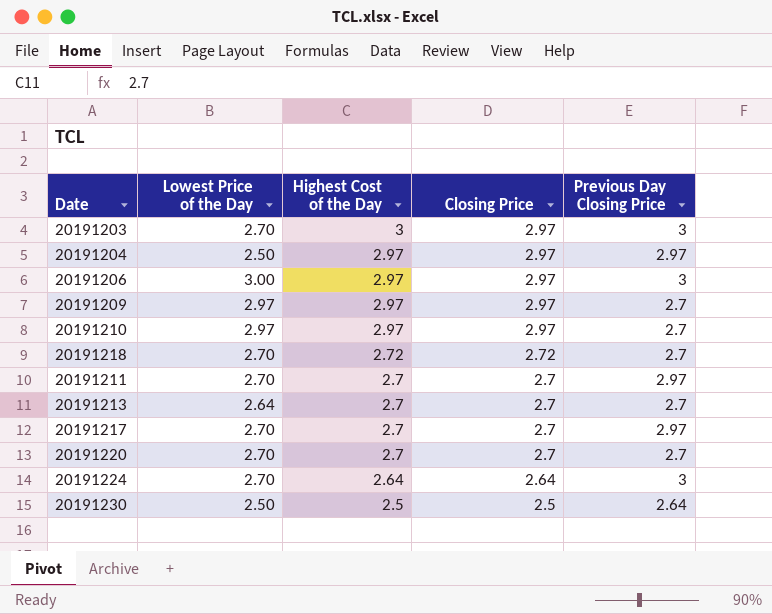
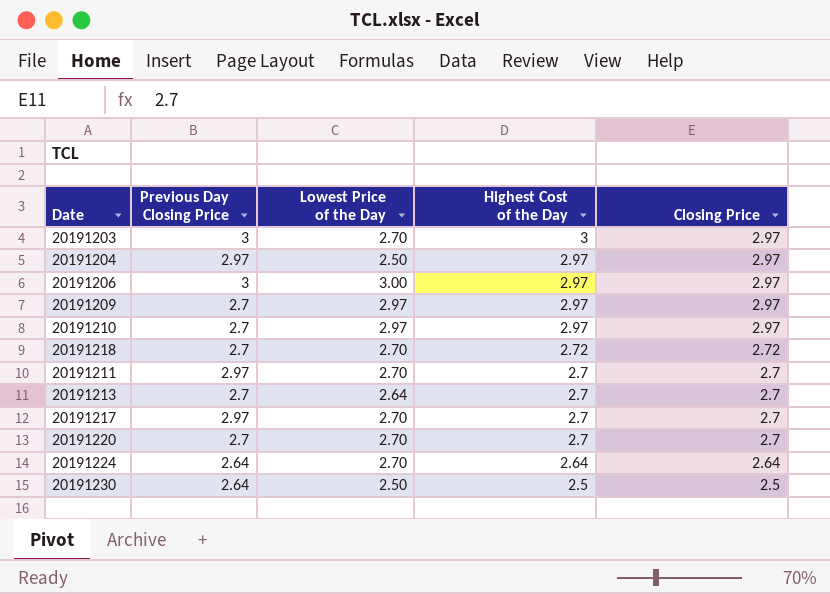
column Previous Day Closing Price | position: 5 -> 2
20191224 | Previous Day Closing Price: 3 -> 2.64

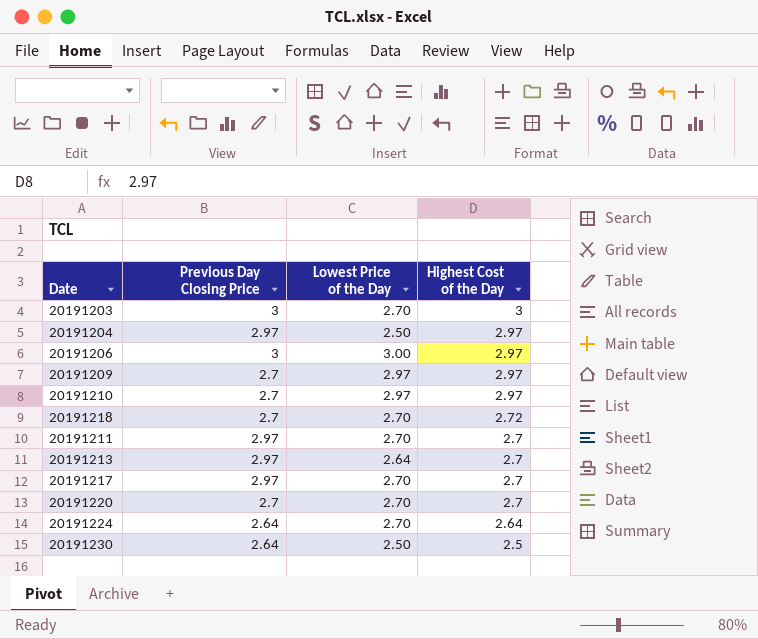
column Closing Price | position: 5 -> none
20191213 | Previous Day Closing Price: 2.7 -> 2.97

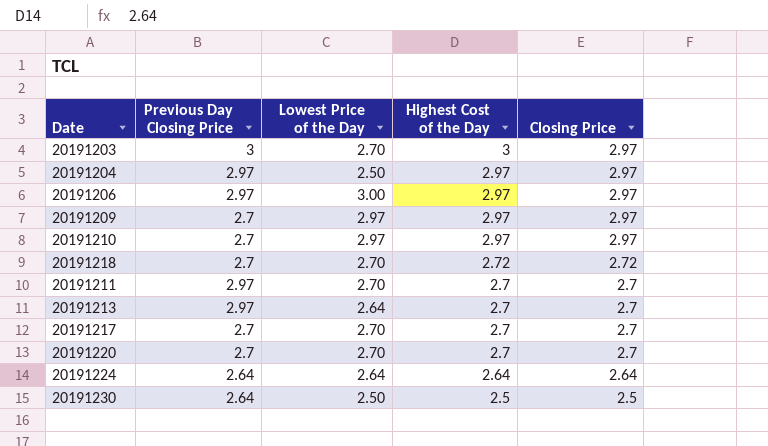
column Closing Price | position: none -> 5
20191206 | Previous Day Closing Price: 3 -> 2.97
20191217 | Previous Day Closing Price: 2.97 -> 2.7
20191224 | Lowest Price of the Day: 2.70 -> 2.64

